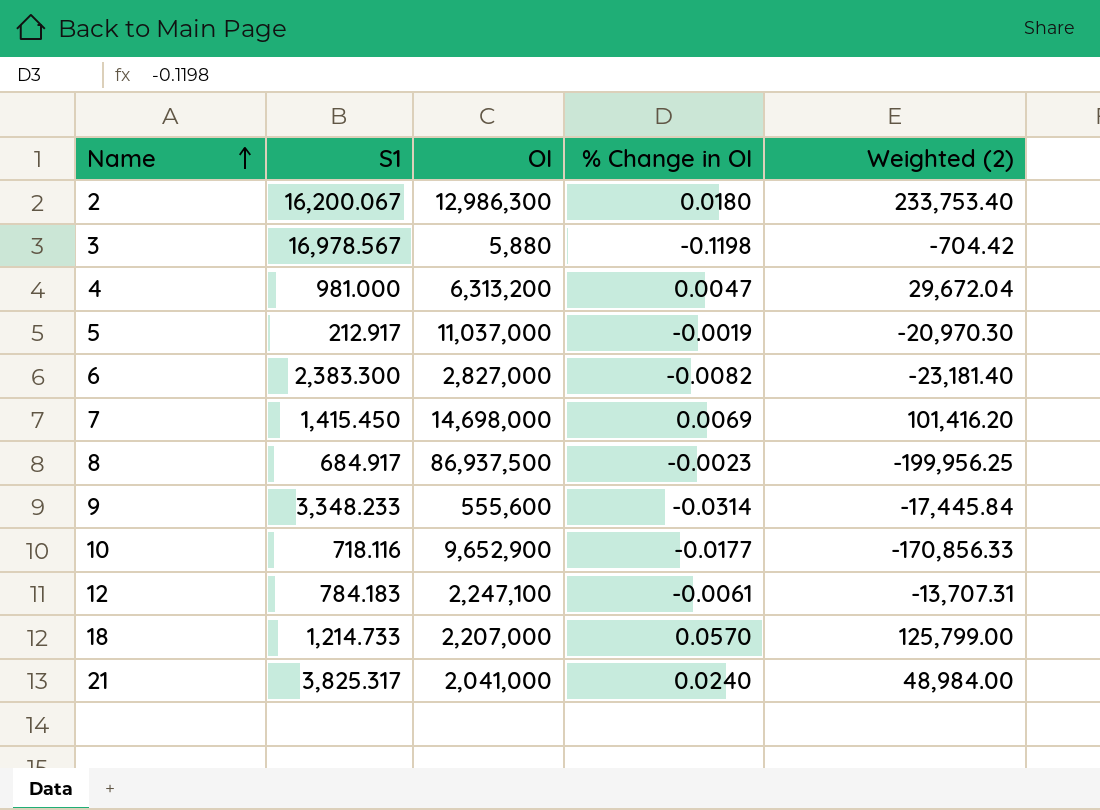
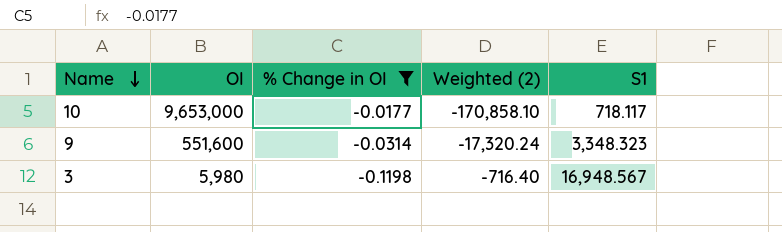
filter: none -> % Change in OI <= -0.0177
row order: Name ascending -> Name descending
column S1 | position: 2 -> 5
10 | OI: 9,652,900 -> 9,653,000
10 | Weighted (2): -170,856.33 -> -170,858.10
10 | S1: 718.116 -> 718.117
9 | OI: 555,600 -> 551,600
9 | Weighted (2): -17,445.84 -> -17,320.24
9 | S1: 3,348.233 -> 3,348.323
3 | OI: 5,880 -> 5,980
3 | Weighted (2): -704.42 -> -716.40
3 | S1: 16,978.567 -> 16,948.567

